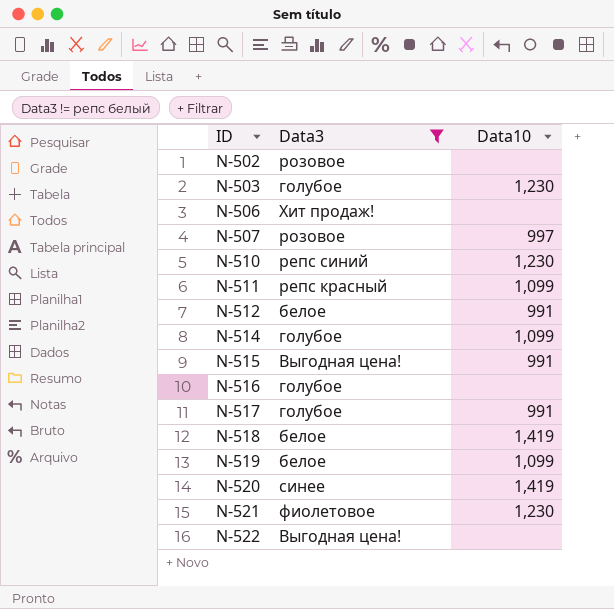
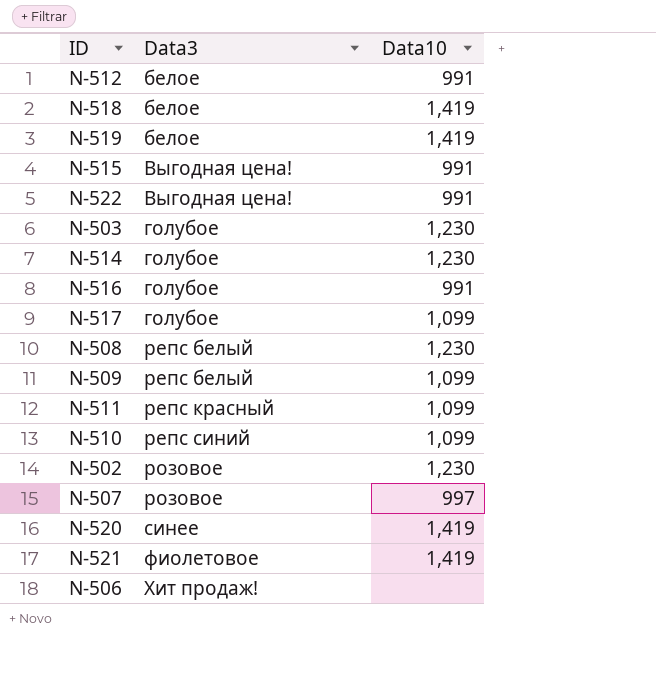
filter: Data3 != репс белый -> none
row order: ID ascending -> Data3 ascending
N-519 | Data10: 1,099 -> 1,419
N-522 | Data10: none -> 991
N-514 | Data10: 1,099 -> 1,230
N-516 | Data10: none -> 991
N-517 | Data10: 991 -> 1,099
N-510 | Data10: 1,230 -> 1,099
N-502 | Data10: none -> 1,230
N-521 | Data10: 1,230 -> 1,419

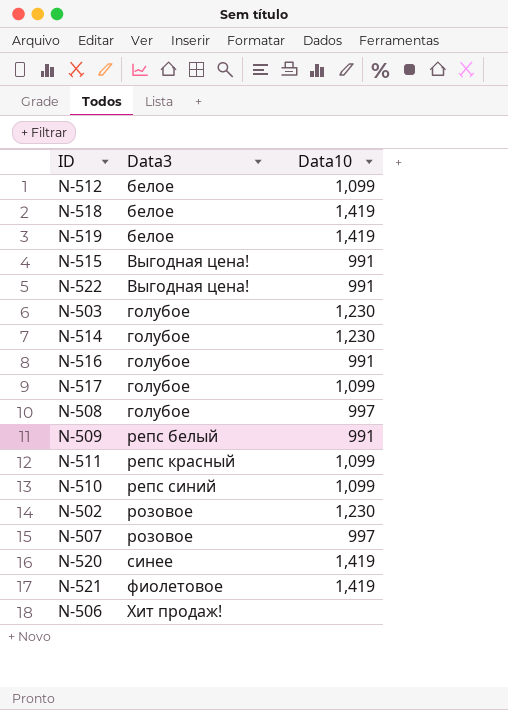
N-512 | Data10: 991 -> 1,099
N-508 | Data3: репс белый -> голубое
N-508 | Data10: 1,230 -> 997
N-509 | Data10: 1,099 -> 991

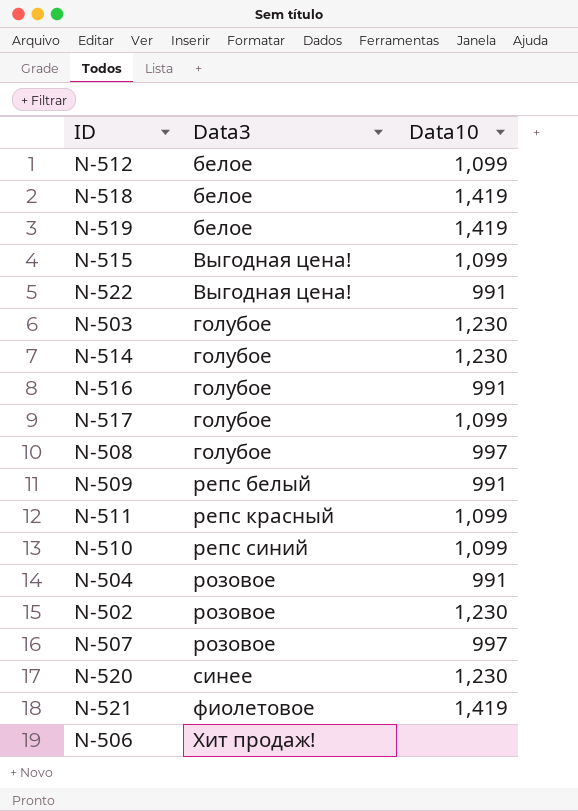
N-515 | Data10: 991 -> 1,099
row N-504: none -> розовое | 991
N-520 | Data10: 1,419 -> 1,230

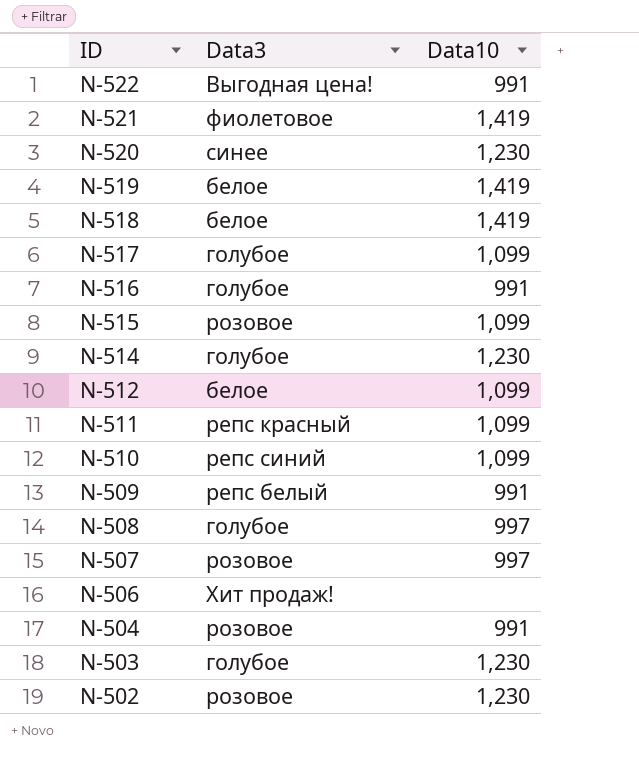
row order: Data3 ascending -> ID descending
N-515 | Data3: Выгодная цена! -> розовое

